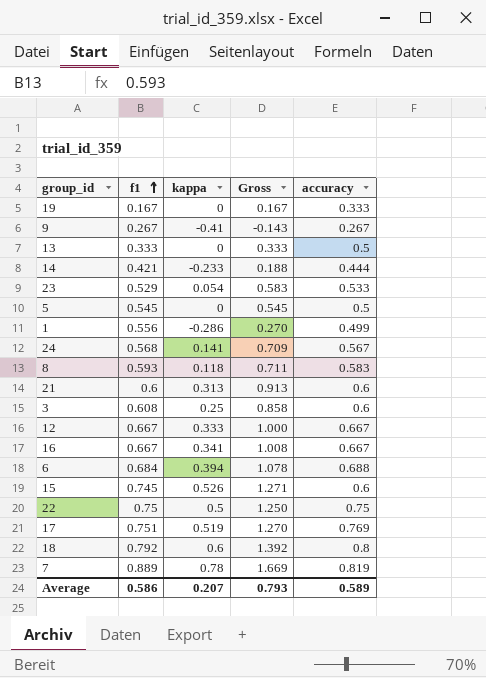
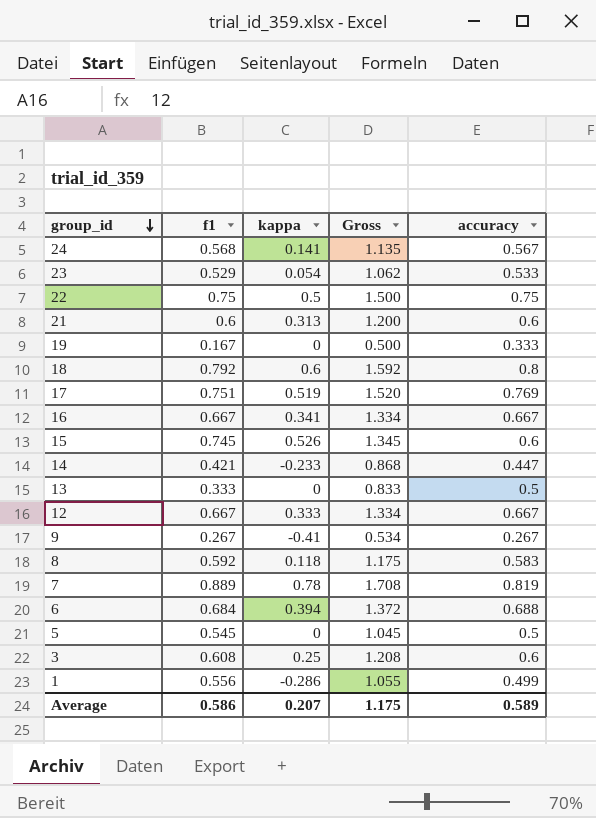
row order: f1 ascending -> group_id descending
column Gross | formula: [f1] + [kappa] -> [f1] + [accuracy]
14 | accuracy: 0.444 -> 0.447
8 | f1: 0.593 -> 0.592
Average | Gross: 0.793 -> 1.175

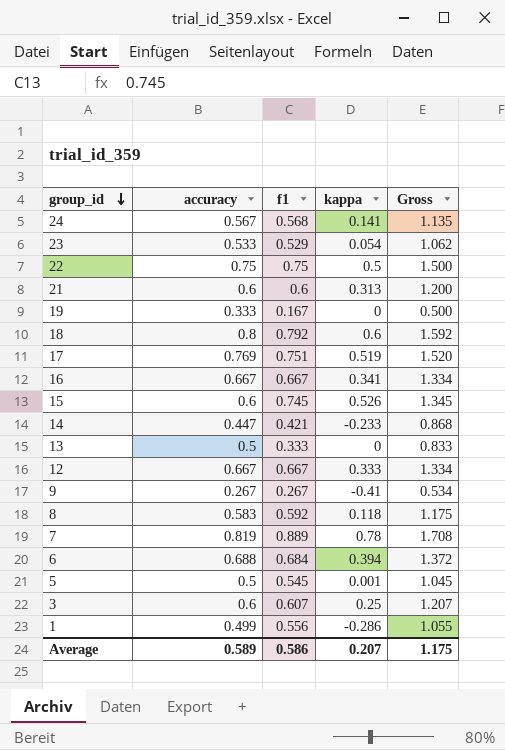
column accuracy | position: 5 -> 2
5 | kappa: 0 -> 0.001
3 | f1: 0.608 -> 0.607
3 | Gross: 1.208 -> 1.207

